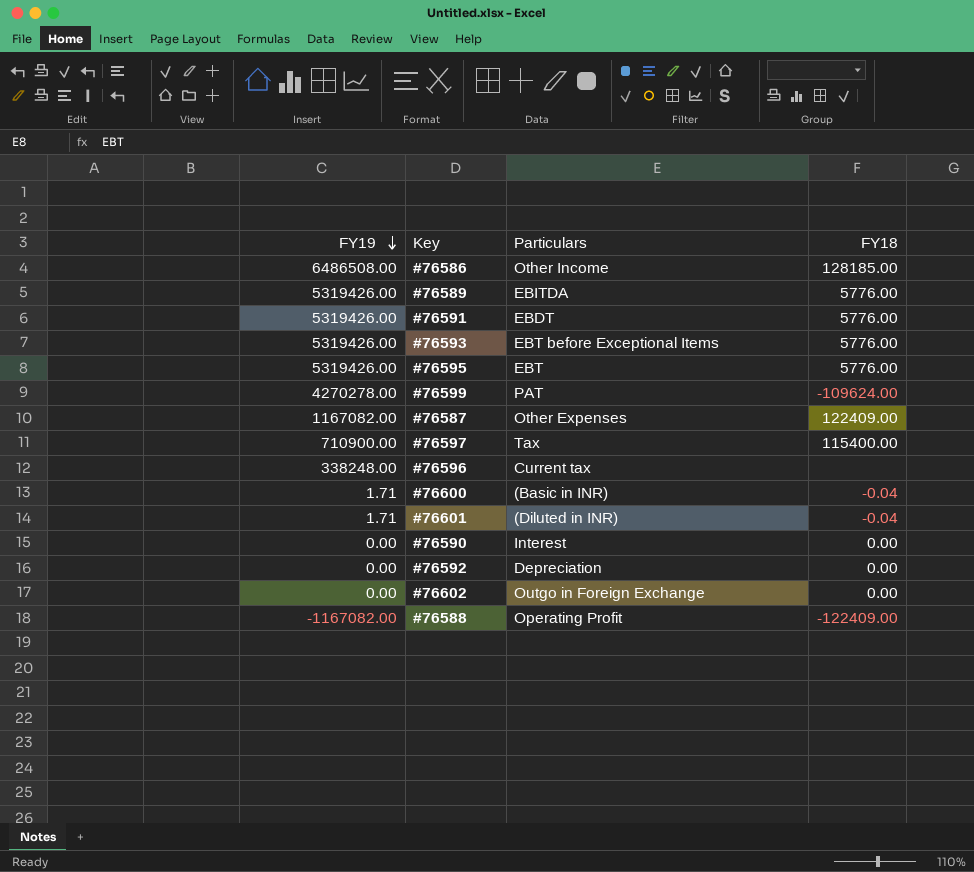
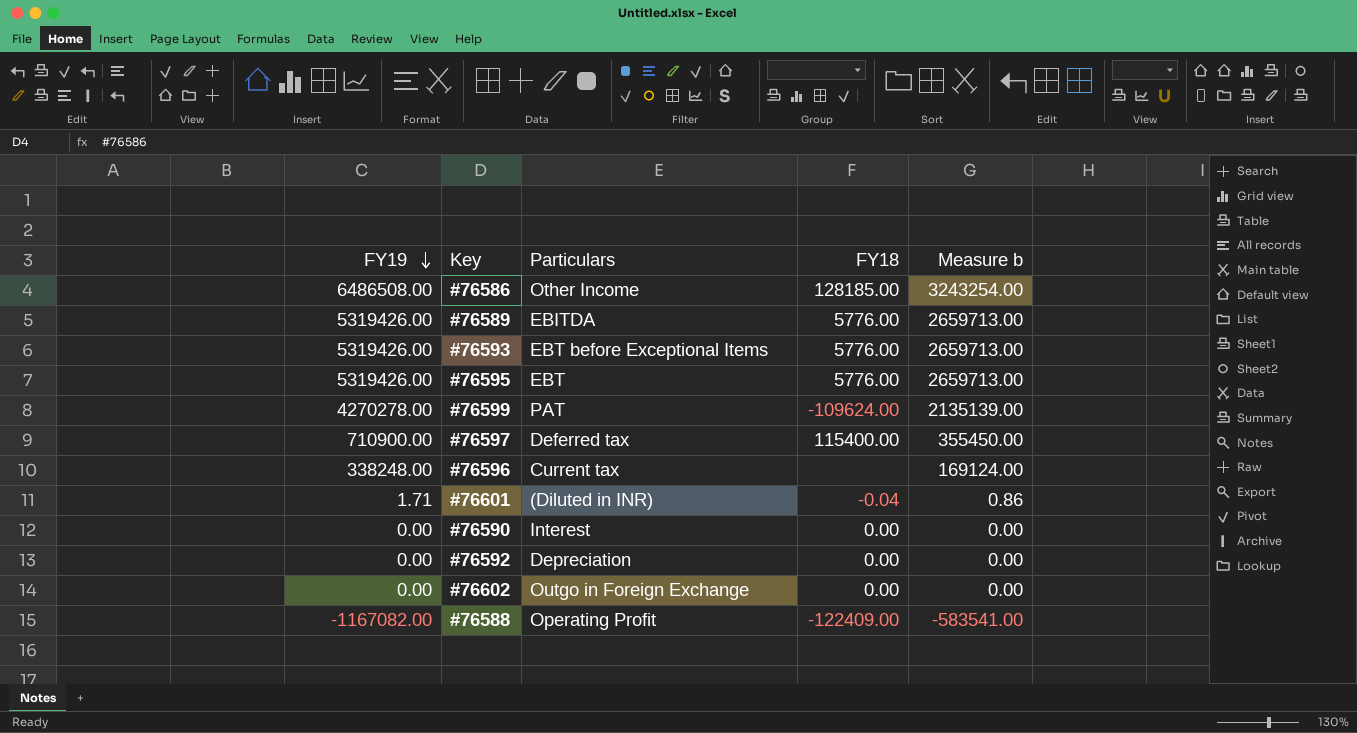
column Measure b | formula: none -> [FY19] * 0.5
row #76591: 5319426.00 | EBDT | 5776.00 -> none
row #76587: 1167082.00 | Other Expenses | 122409.00 -> none
row #76600: 1.71 | (Basic in INR) | -0.04 -> none
#76597 | Particulars: Tax -> Deferred tax

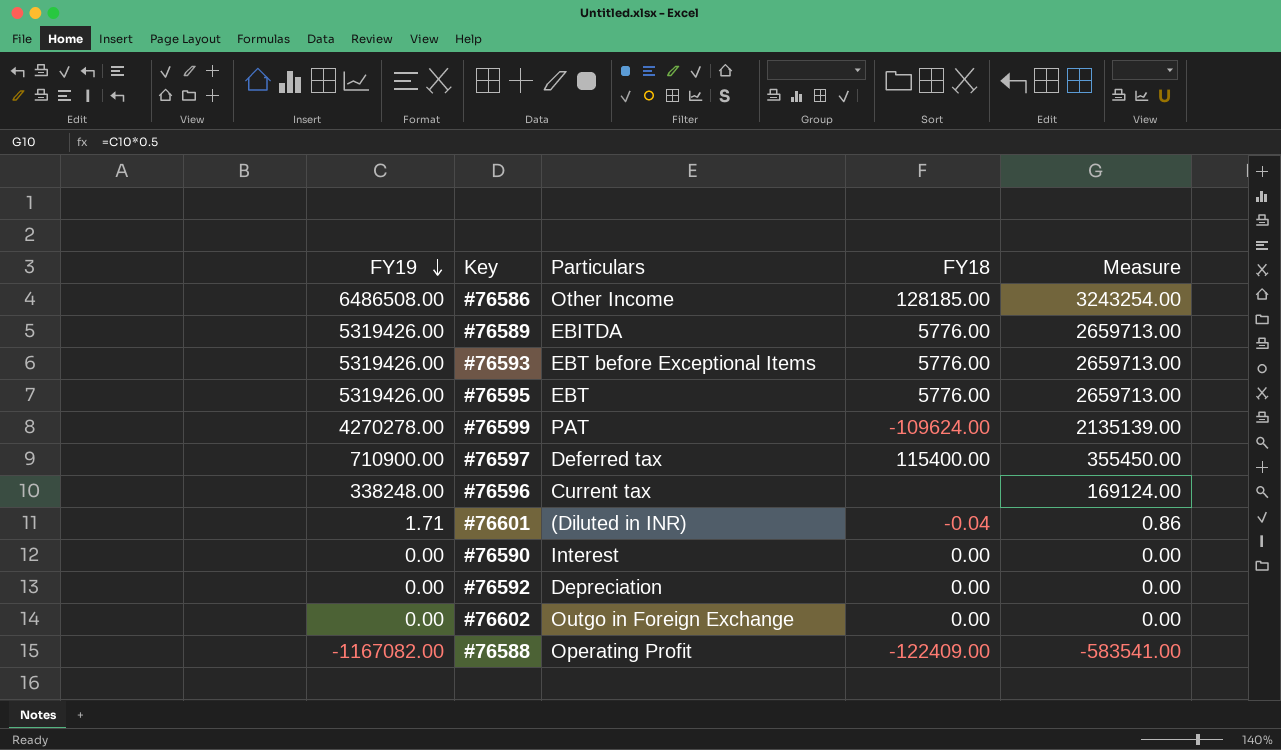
column name: Measure b -> Measure

